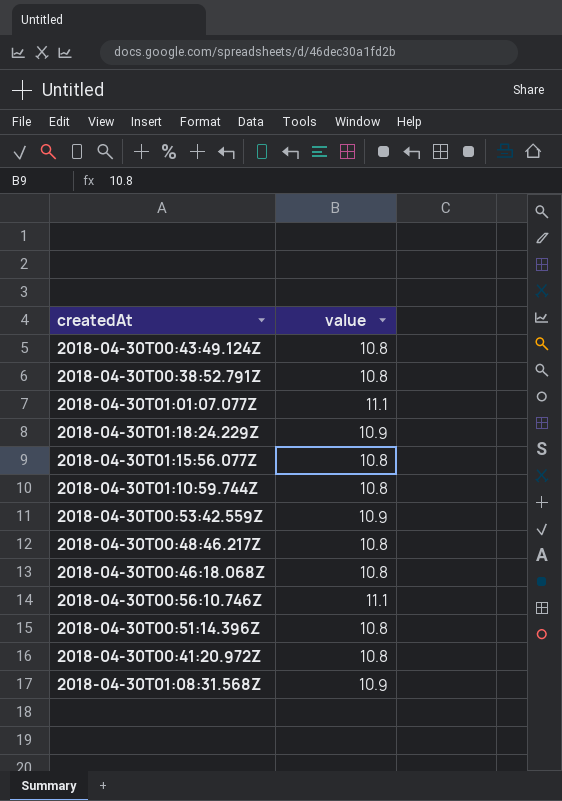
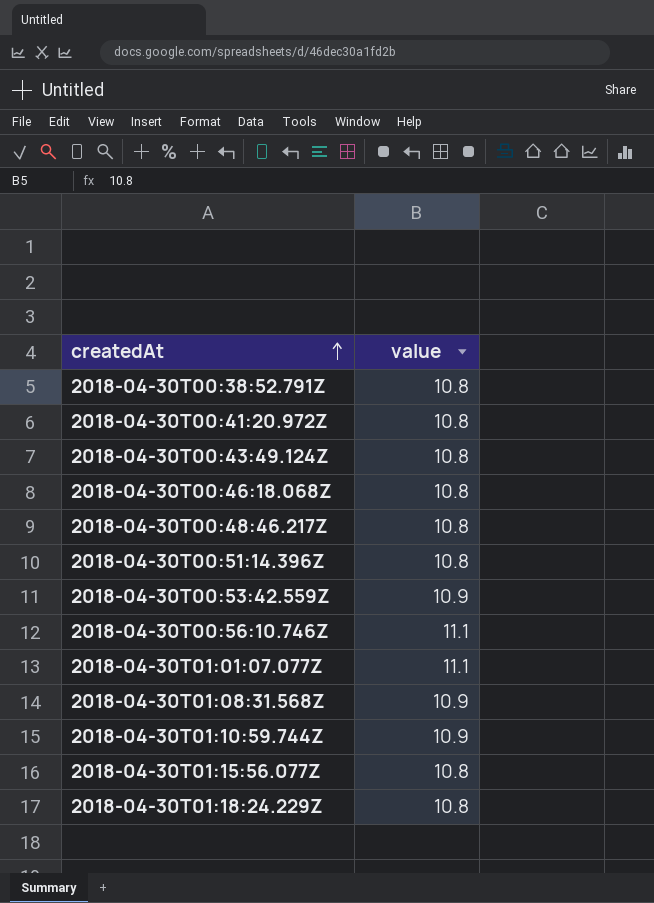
row order: none -> createdAt ascending
2018-04-30T01:10:59.744Z | value: 10.8 -> 10.9
2018-04-30T01:18:24.229Z | value: 10.9 -> 10.8

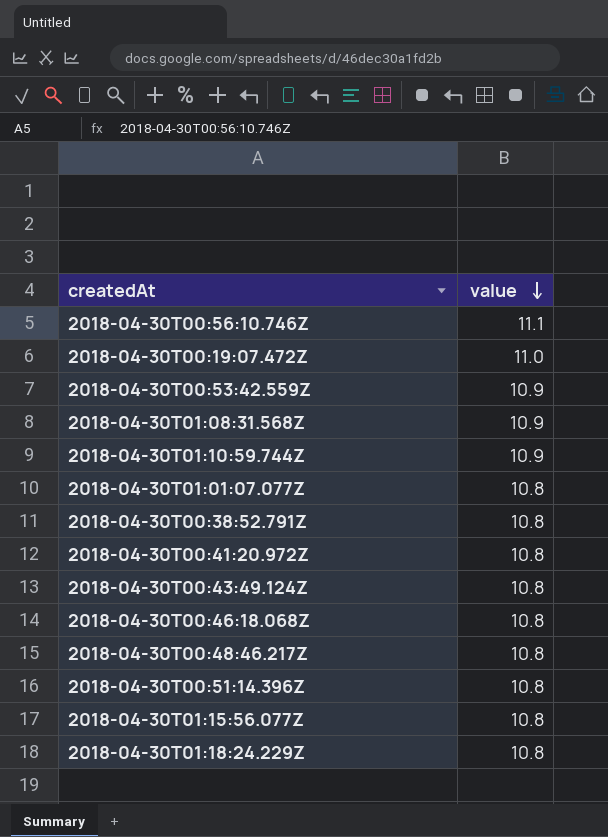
row order: createdAt ascending -> value descending
row 2018-04-30T00:19:07.472Z: none -> 11.0
2018-04-30T01:01:07.077Z | value: 11.1 -> 10.8

